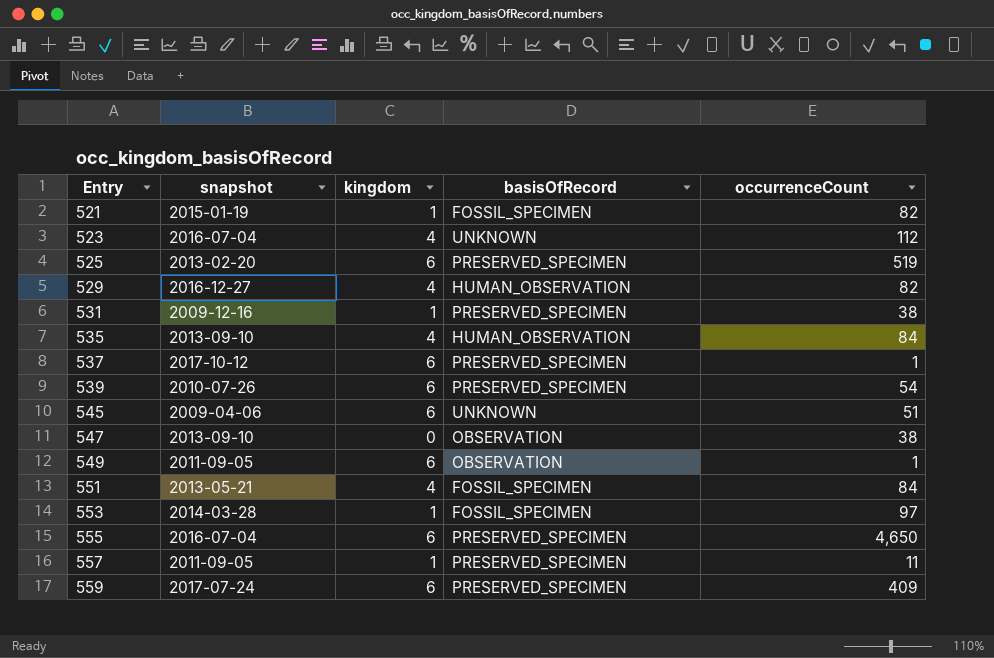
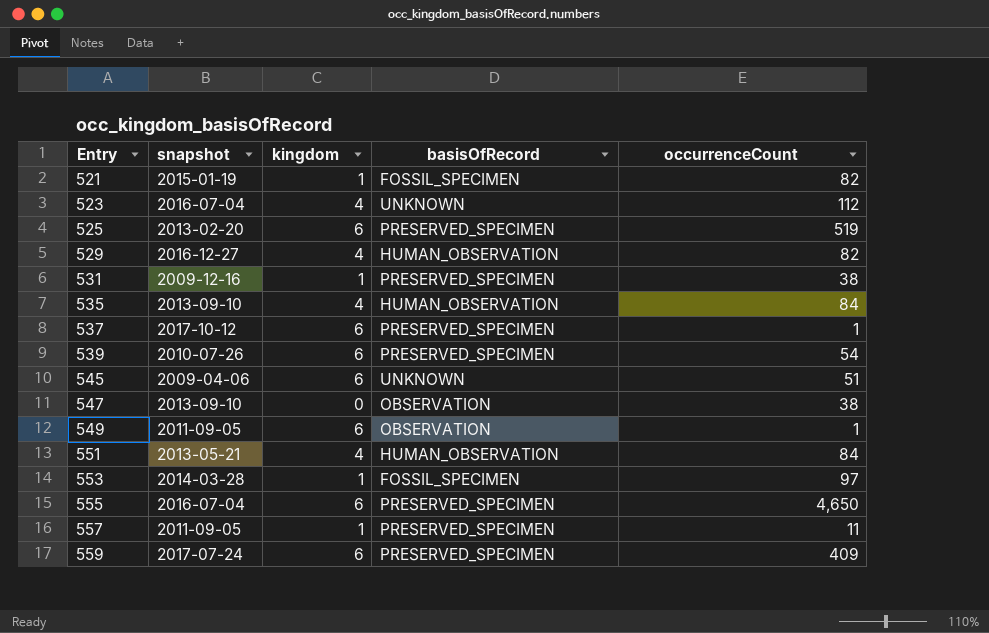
551 | basisOfRecord: FOSSIL_SPECIMEN -> HUMAN_OBSERVATION

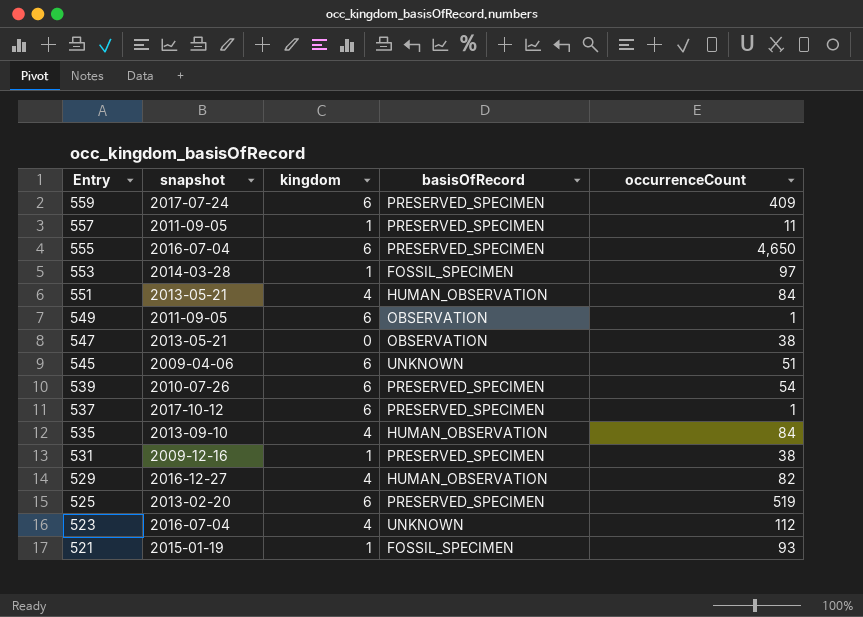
row order: Entry ascending -> Entry descending
547 | snapshot: 2013-09-10 -> 2013-05-21
521 | occurrenceCount: 82 -> 93

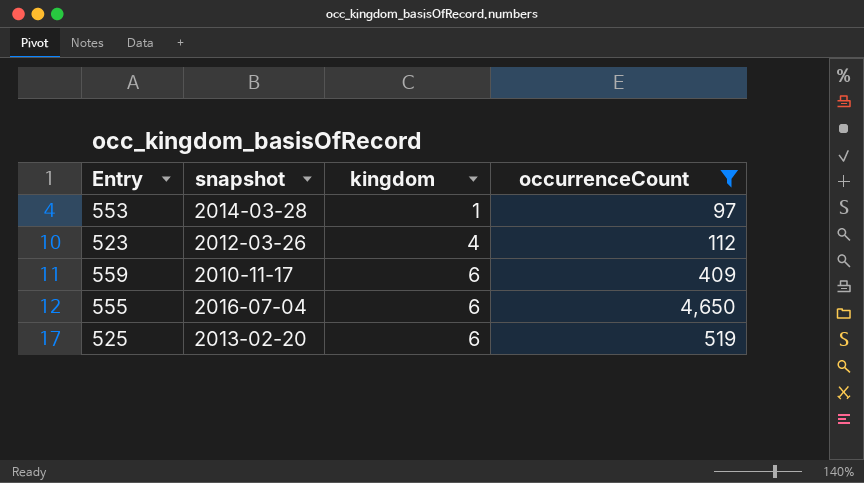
filter: none -> occurrenceCount >= 97
row order: Entry descending -> kingdom ascending
column basisOfRecord | position: 4 -> none
523 | snapshot: 2016-07-04 -> 2012-03-26
559 | snapshot: 2017-07-24 -> 2010-11-17

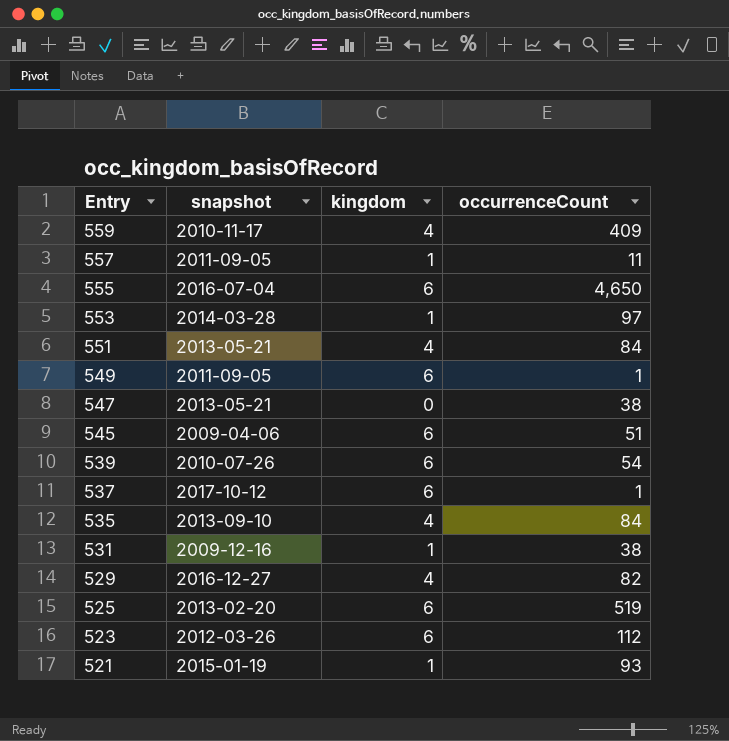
filter: occurrenceCount >= 97 -> none
row order: kingdom ascending -> Entry descending
559 | kingdom: 6 -> 4
523 | kingdom: 4 -> 6

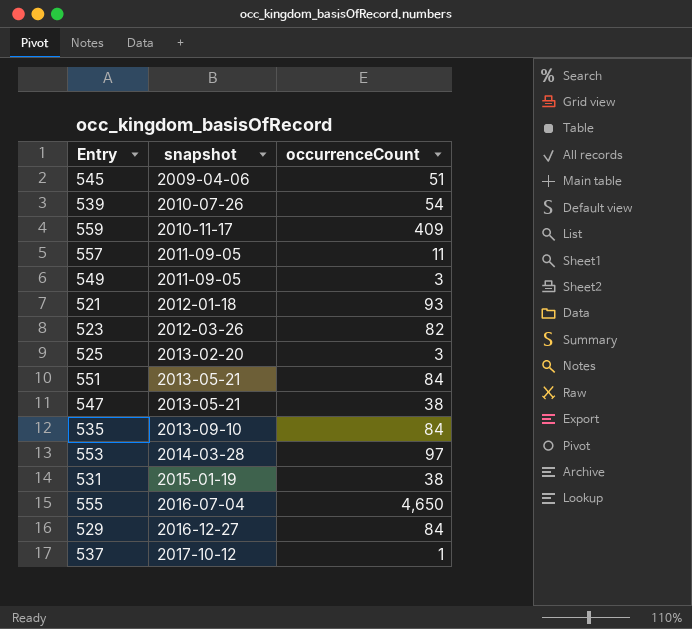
row order: Entry descending -> snapshot ascending
column kingdom | position: 3 -> none
549 | occurrenceCount: 1 -> 3
521 | snapshot: 2015-01-19 -> 2012-01-18
523 | occurrenceCount: 112 -> 82
525 | occurrenceCount: 519 -> 3
531 | snapshot: 2009-12-16 -> 2015-01-19
529 | occurrenceCount: 82 -> 84

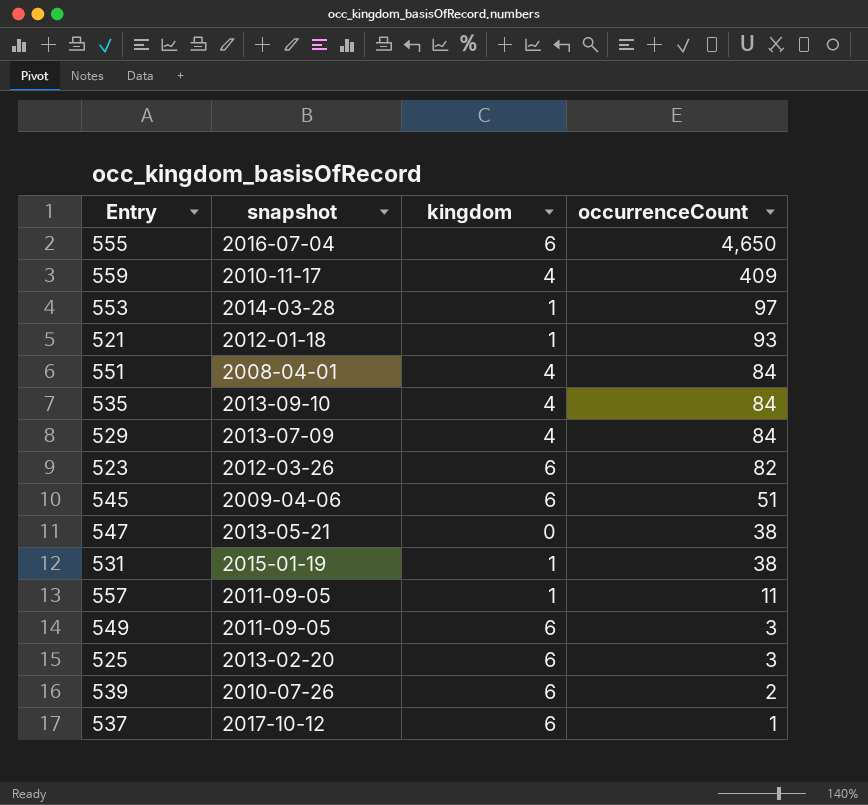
row order: snapshot ascending -> occurrenceCount descending
column kingdom | position: none -> 3
551 | snapshot: 2013-05-21 -> 2008-04-01
529 | snapshot: 2016-12-27 -> 2013-07-09
539 | occurrenceCount: 54 -> 2

